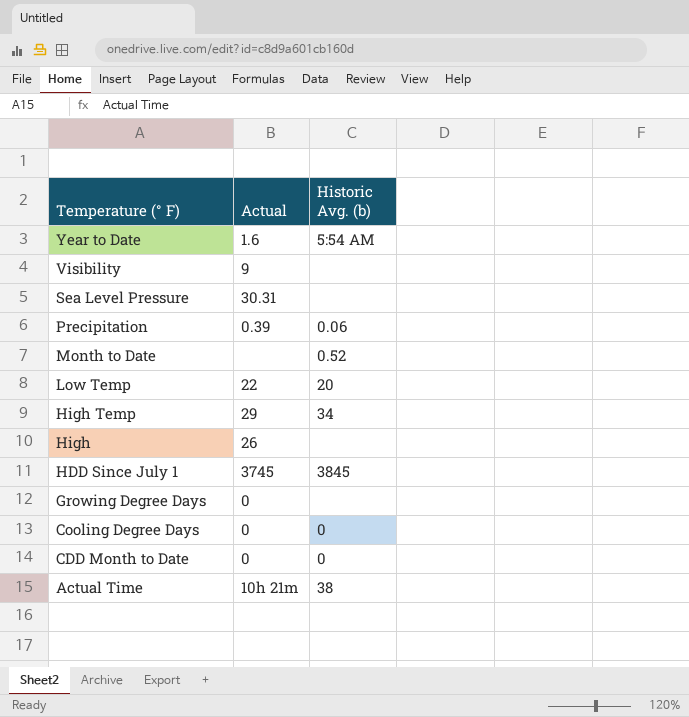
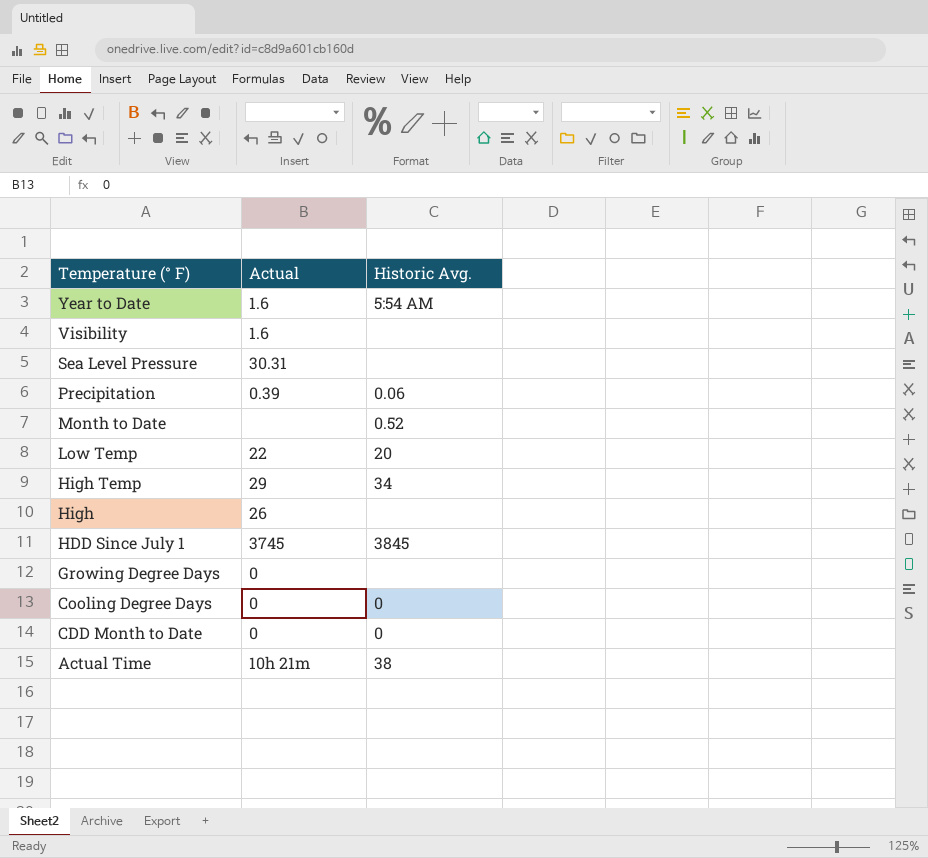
column name: Historic Avg. (b) -> Historic Avg.
Visibility | Actual: 9 -> 1.6

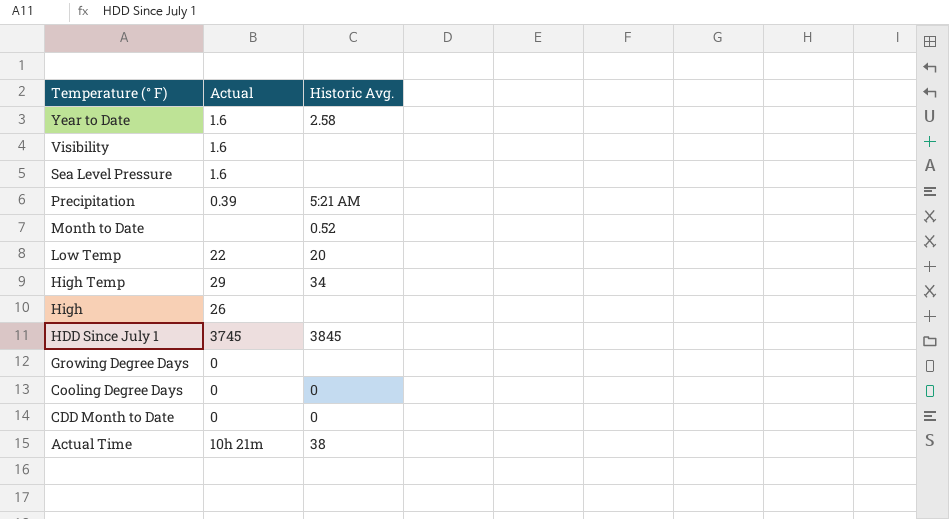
Year to Date | Historic Avg.: 5:54 AM -> 2.58
Sea Level Pressure | Actual: 30.31 -> 1.6
Precipitation | Historic Avg.: 0.06 -> 5:21 AM

